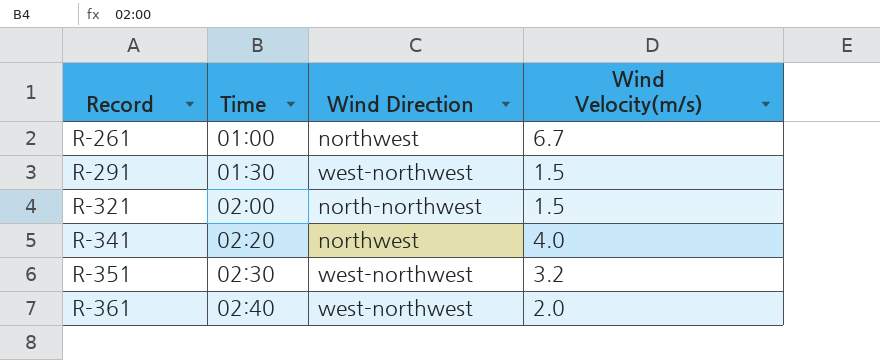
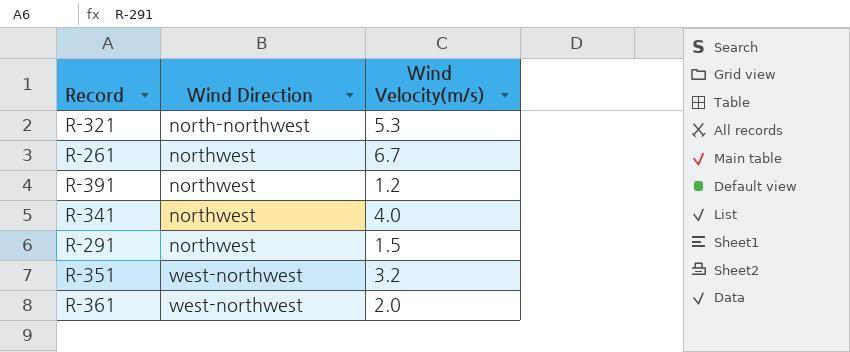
row order: Record ascending -> Wind Direction ascending
column Time | position: 2 -> none
R-321 | Wind Velocity(m/s): 1.5 -> 5.3
row R-391: none -> northwest | 1.2
R-291 | Wind Direction: west-northwest -> northwest

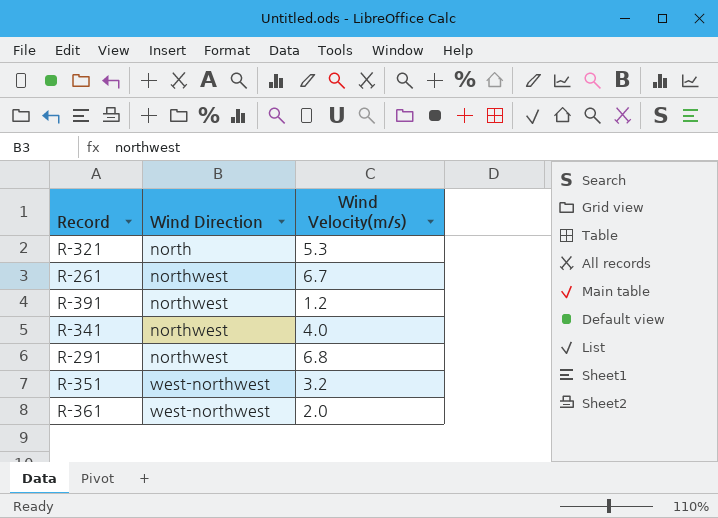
R-321 | Wind Direction: north-northwest -> north
R-291 | Wind Velocity(m/s): 1.5 -> 6.8

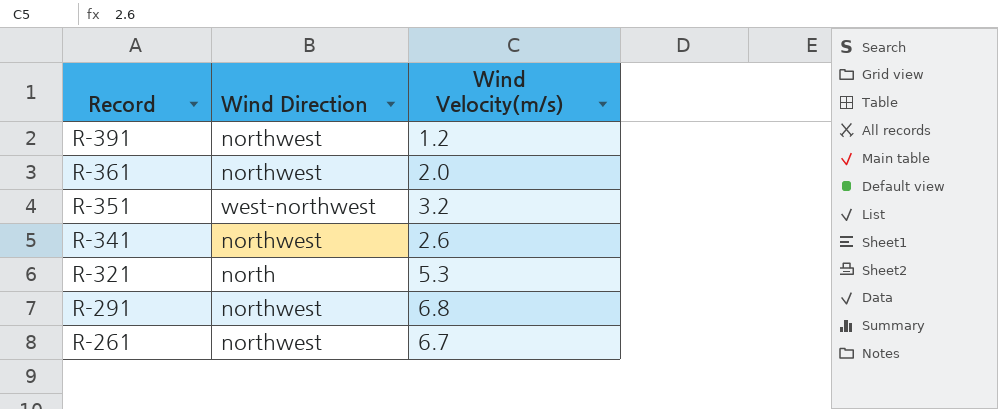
row order: Wind Direction ascending -> Record descending
R-361 | Wind Direction: west-northwest -> northwest
R-341 | Wind Velocity(m/s): 4.0 -> 2.6

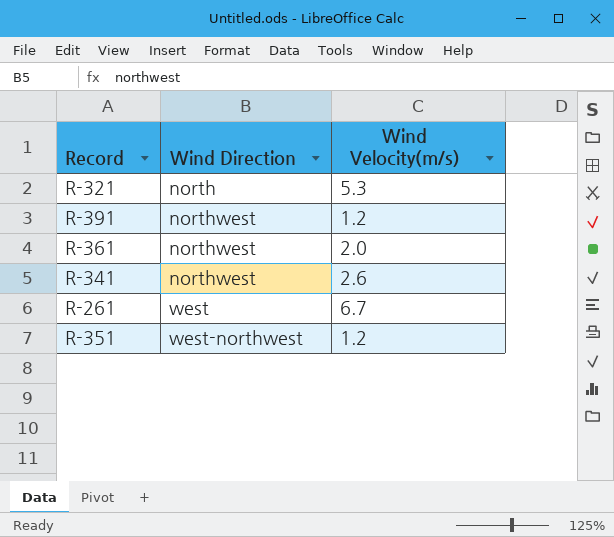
row order: Record descending -> Wind Direction ascending
row R-291: northwest | 6.8 -> none
R-261 | Wind Direction: northwest -> west
R-351 | Wind Velocity(m/s): 3.2 -> 1.2

